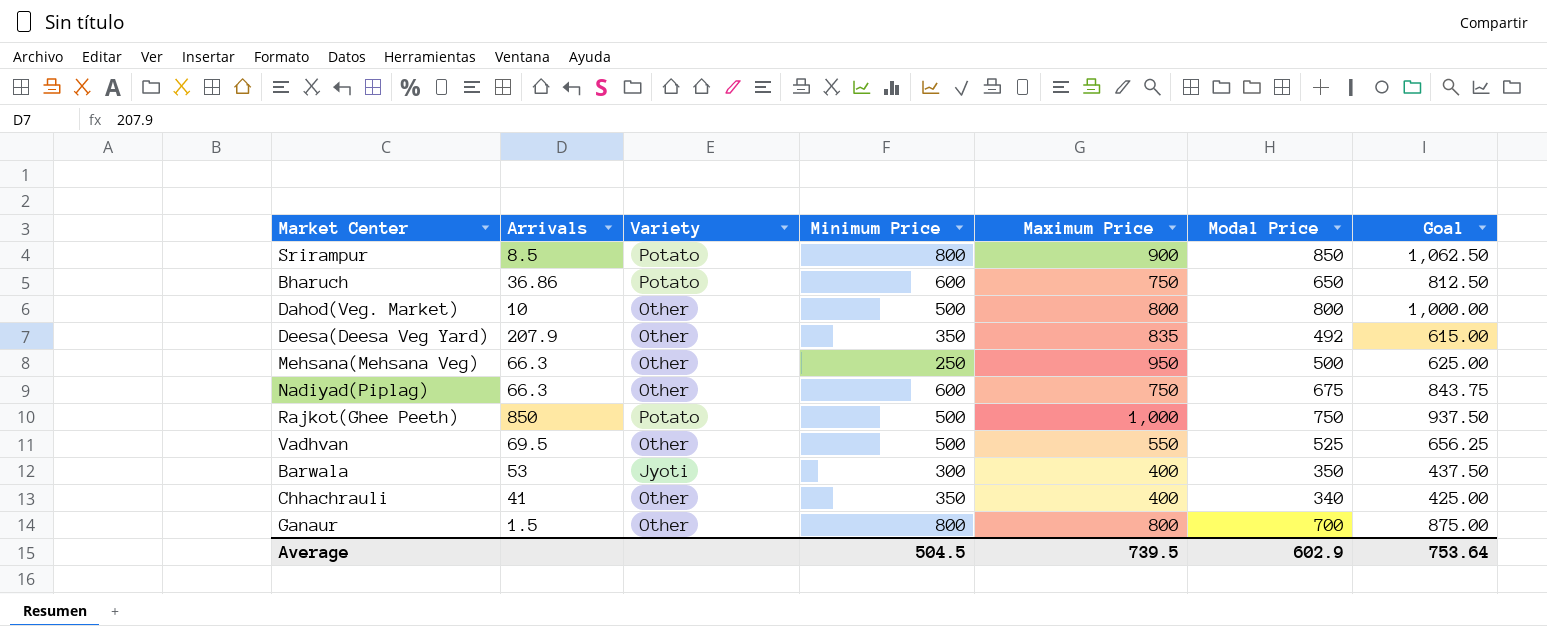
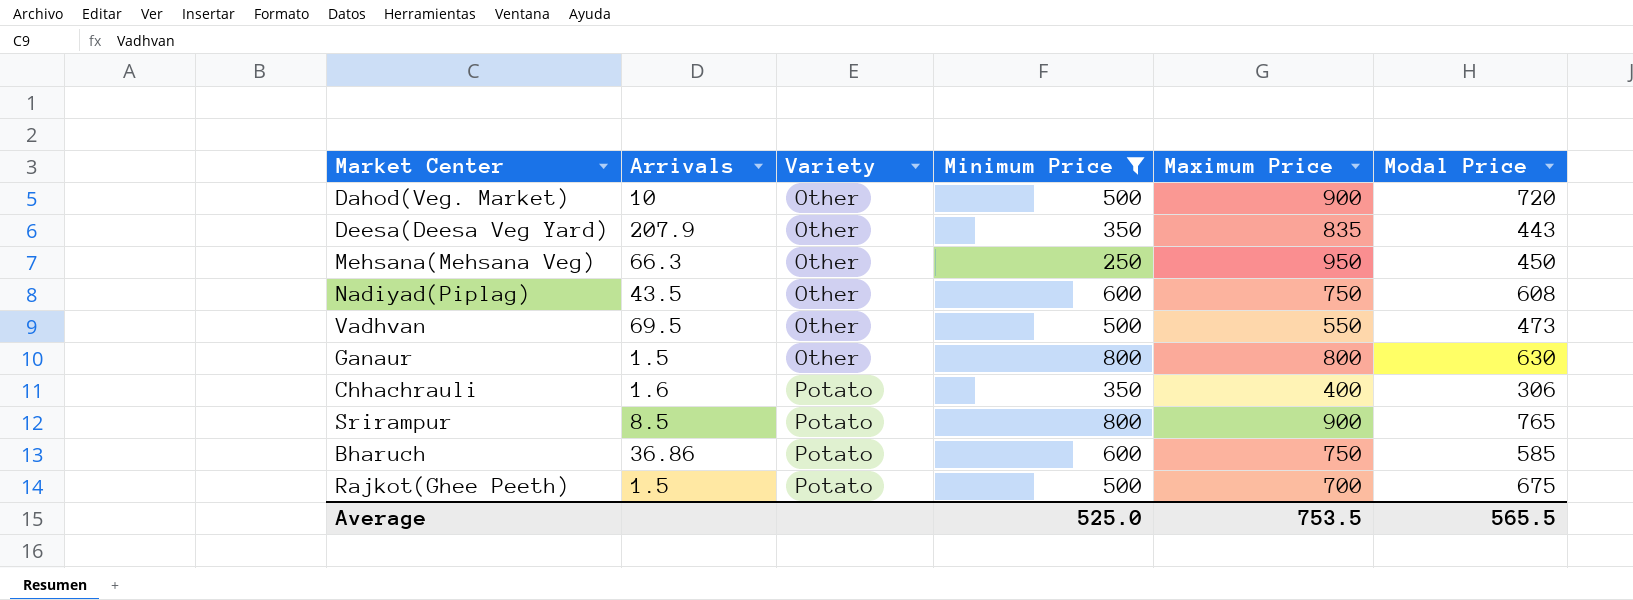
filter: none -> Minimum Price != 300
row order: none -> Variety ascending
column Goal | formula: [Modal Price] * 1.25 -> none
Dahod(Veg. Market) | Maximum Price: 800 -> 900
Dahod(Veg. Market) | Modal Price: 800 -> 720
Deesa(Deesa Veg Yard) | Modal Price: 492 -> 443
Mehsana(Mehsana Veg) | Modal Price: 500 -> 450
Nadiyad(Piplag) | Arrivals: 66.3 -> 43.5
Nadiyad(Piplag) | Modal Price: 675 -> 608
Vadhvan | Modal Price: 525 -> 473
Ganaur | Modal Price: 700 -> 630
Chhachrauli | Arrivals: 41 -> 1.6
Chhachrauli | Variety: Other -> Potato
Chhachrauli | Modal Price: 340 -> 306
Srirampur | Modal Price: 850 -> 765
Bharuch | Modal Price: 650 -> 585
Rajkot(Ghee Peeth) | Arrivals: 850 -> 1.5
Rajkot(Ghee Peeth) | Maximum Price: 1,000 -> 700
Rajkot(Ghee Peeth) | Modal Price: 750 -> 675
Average | Minimum Price: 504.5 -> 525.0
Average | Maximum Price: 739.5 -> 753.5
Average | Modal Price: 602.9 -> 565.5

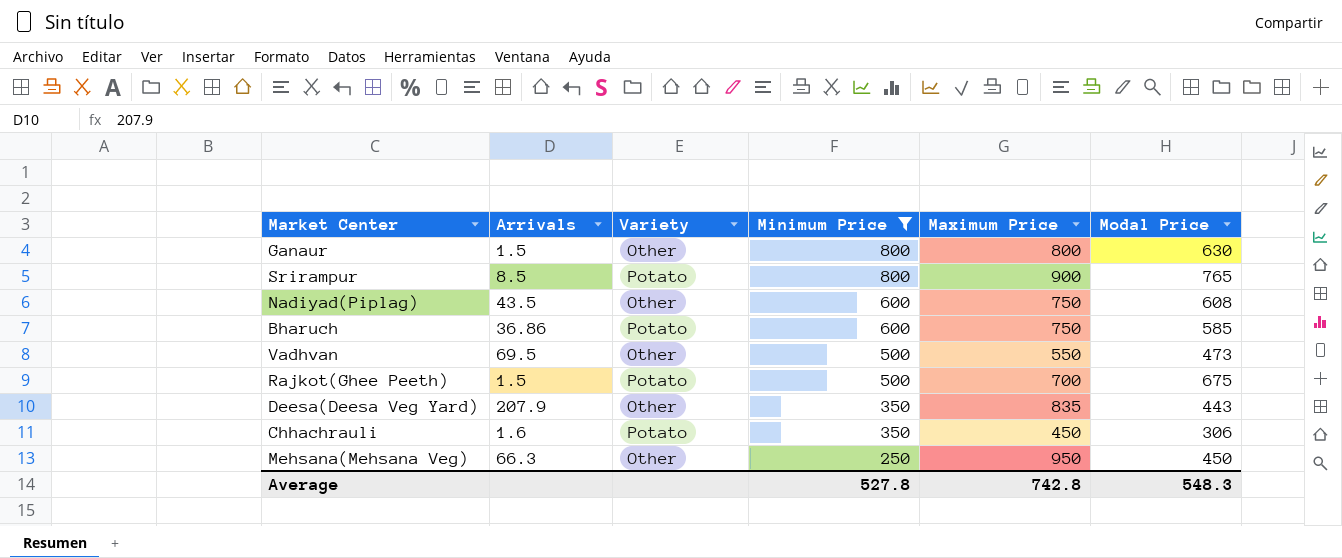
row order: Variety ascending -> Minimum Price descending
row Dahod(Veg. Market): 10 | Other | 500 | 900 | 720 -> none
Chhachrauli | Maximum Price: 400 -> 450
Average | Minimum Price: 525.0 -> 527.8
Average | Maximum Price: 753.5 -> 742.8
Average | Modal Price: 565.5 -> 548.3

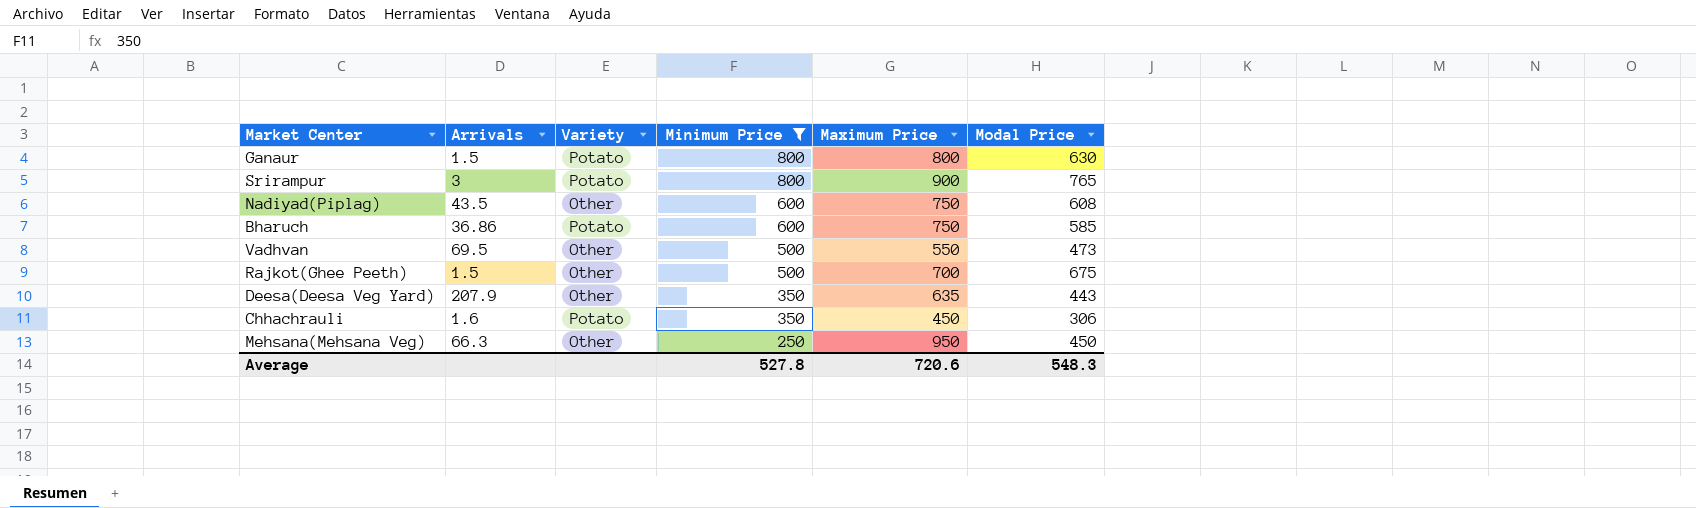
Ganaur | Variety: Other -> Potato
Srirampur | Arrivals: 8.5 -> 3
Rajkot(Ghee Peeth) | Variety: Potato -> Other
Deesa(Deesa Veg Yard) | Maximum Price: 835 -> 635
Average | Maximum Price: 742.8 -> 720.6

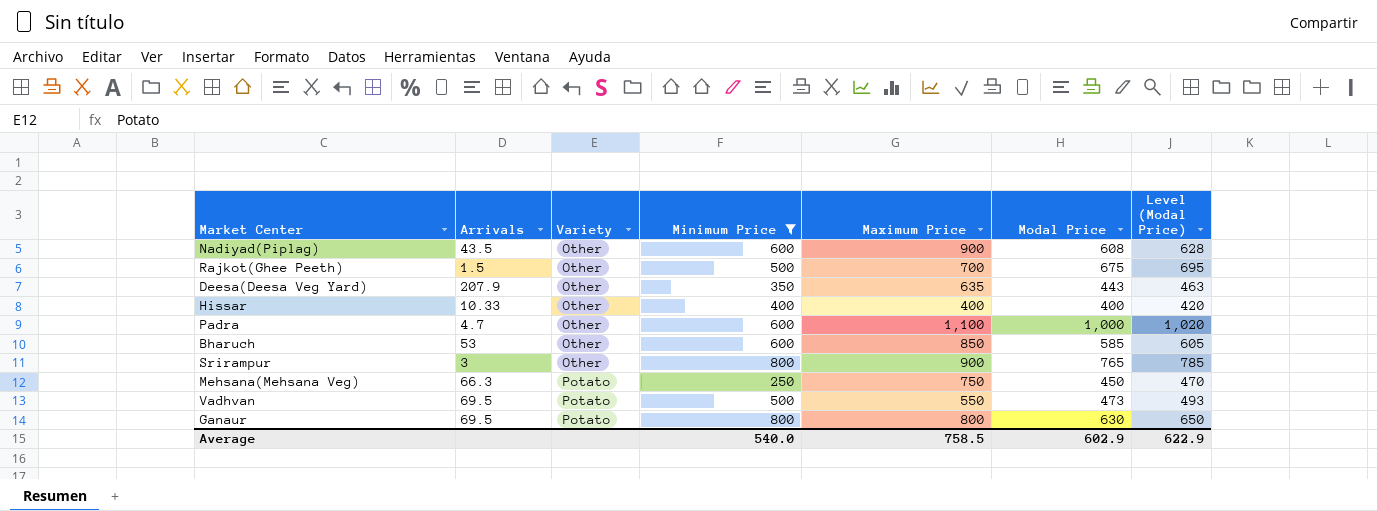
row order: Minimum Price descending -> Variety ascending
column Level (Modal Price) | formula: none -> [Modal Price] + 20
row Chhachrauli: 1.6 | Potato | 350 | 450 | 306 -> none
Nadiyad(Piplag) | Maximum Price: 750 -> 900
row Hissar: none -> 10.33 | Other | 400 | 400 | 400 | 420
row Padra: none -> 4.7 | Other | 600 | 1,100 | 1,000 | 1,020
Bharuch | Arrivals: 36.86 -> 53
Bharuch | Variety: Potato -> Other
Bharuch | Maximum Price: 750 -> 850
Srirampur | Variety: Potato -> Other
Mehsana(Mehsana Veg) | Variety: Other -> Potato
Mehsana(Mehsana Veg) | Maximum Price: 950 -> 750
Vadhvan | Variety: Other -> Potato
Ganaur | Arrivals: 1.5 -> 69.5
Average | Minimum Price: 527.8 -> 540.0
Average | Maximum Price: 720.6 -> 758.5
Average | Modal Price: 548.3 -> 602.9

